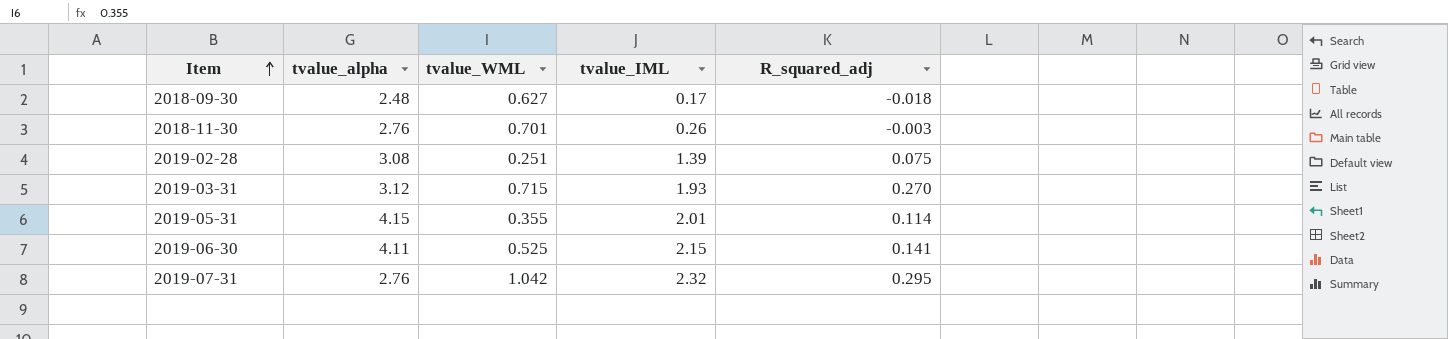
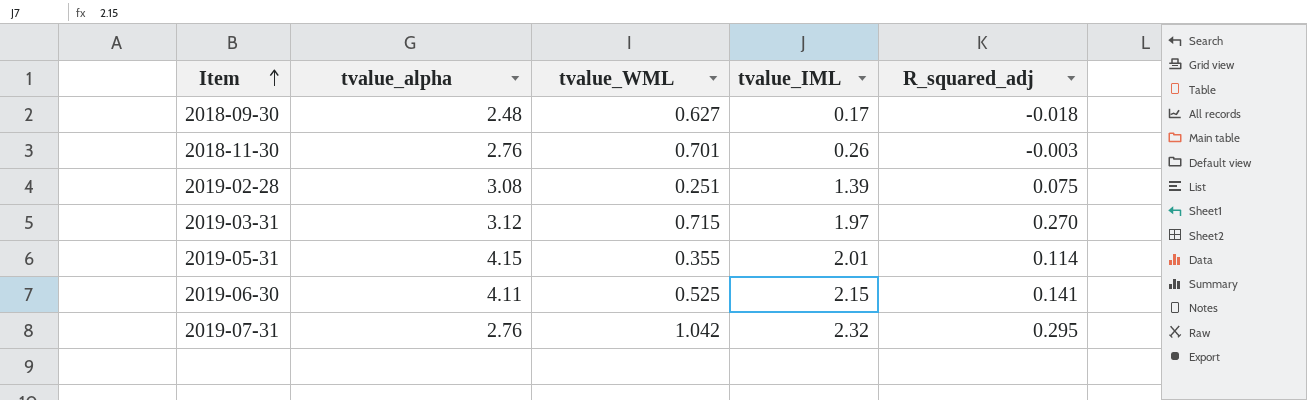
2019-03-31 | tvalue_IML: 1.93 -> 1.97

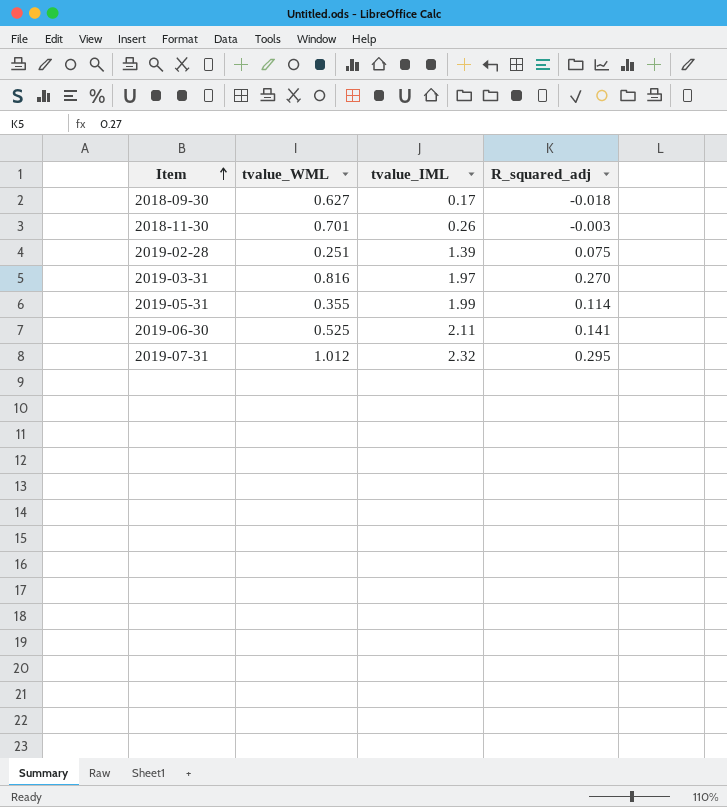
column tvalue_alpha | position: 2 -> none
2019-03-31 | tvalue_WML: 0.715 -> 0.816
2019-05-31 | tvalue_IML: 2.01 -> 1.99
2019-06-30 | tvalue_IML: 2.15 -> 2.11
2019-07-31 | tvalue_WML: 1.042 -> 1.012

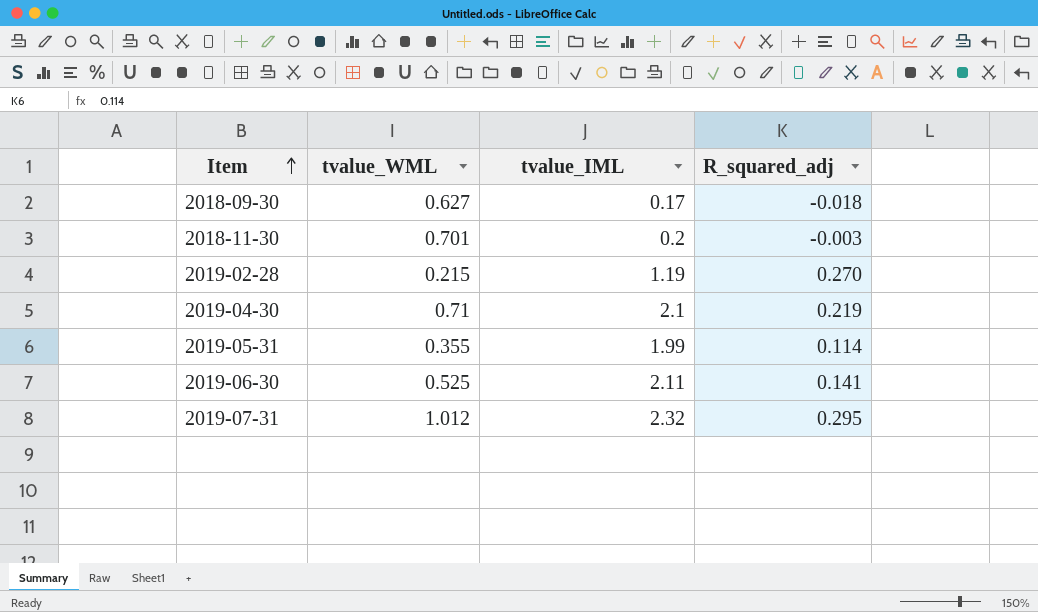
row 2019-03-31: 0.816 | 1.97 | 0.270 -> none
2018-11-30 | tvalue_IML: 0.26 -> 0.2
2019-02-28 | tvalue_WML: 0.251 -> 0.215
2019-02-28 | tvalue_IML: 1.39 -> 1.19
2019-02-28 | R_squared_adj: 0.075 -> 0.270
row 2019-04-30: none -> 0.71 | 2.1 | 0.219

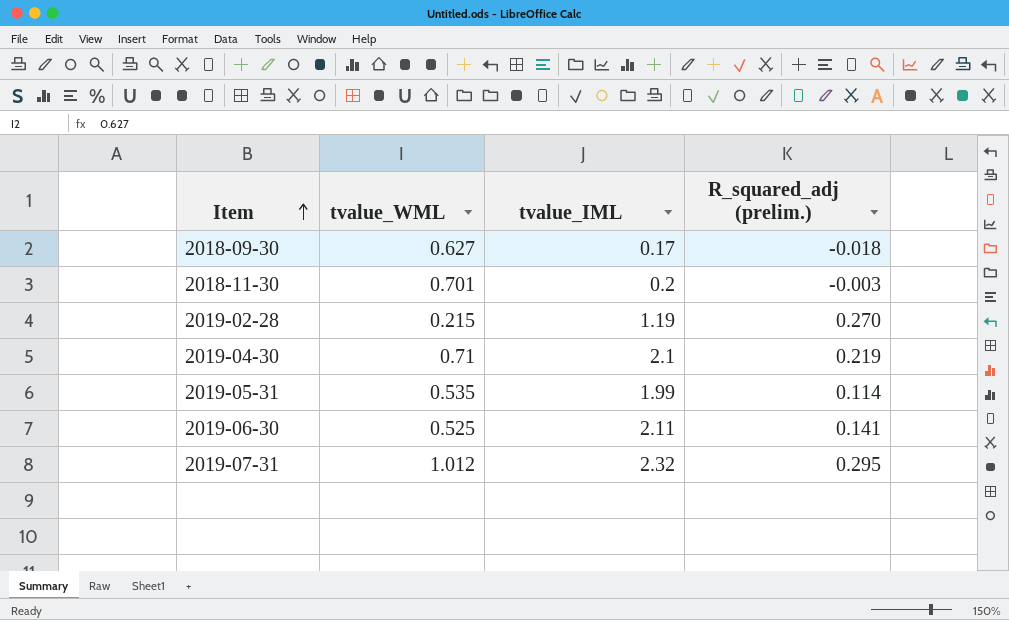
column name: R_squared_adj -> R_squared_adj (prelim.)
2019-05-31 | tvalue_WML: 0.355 -> 0.535

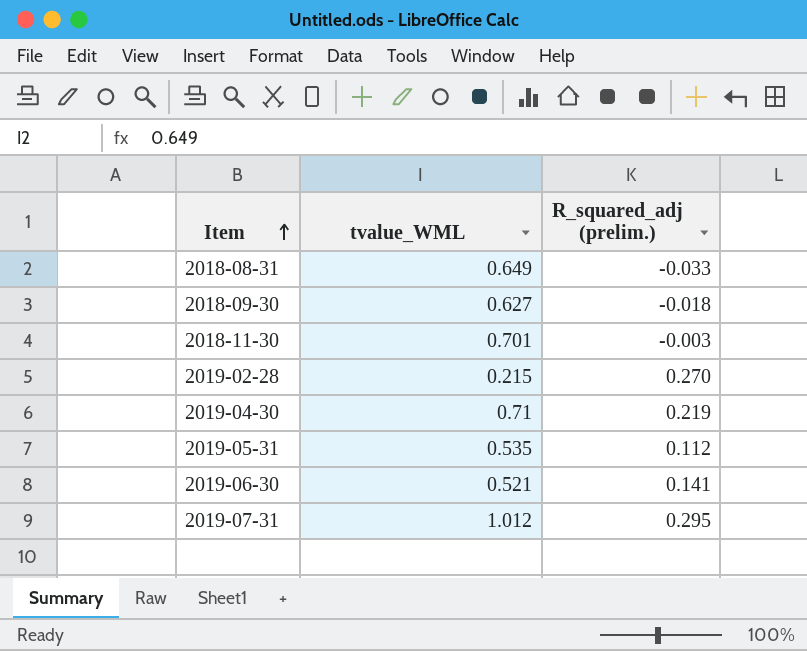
column tvalue_IML | position: 3 -> none
row 2018-08-31: none -> 0.649 | -0.033
2019-05-31 | R_squared_adj (prelim.): 0.114 -> 0.112
2019-06-30 | tvalue_WML: 0.525 -> 0.521

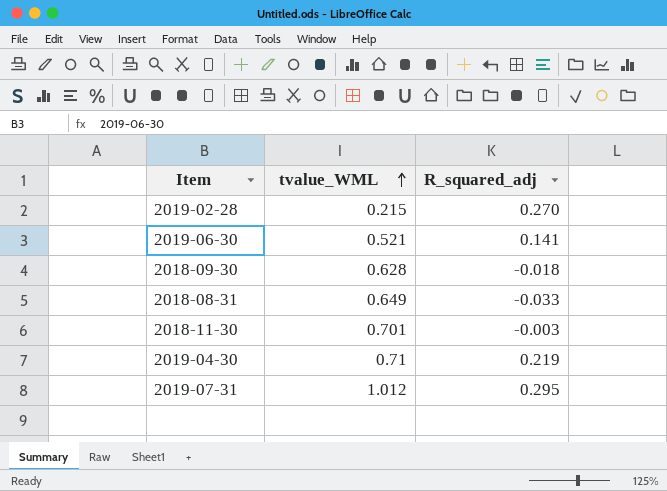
row order: Item ascending -> tvalue_WML ascending
column name: R_squared_adj (prelim.) -> R_squared_adj
row 2019-05-31: 0.535 | 0.112 -> none
2018-09-30 | tvalue_WML: 0.627 -> 0.628

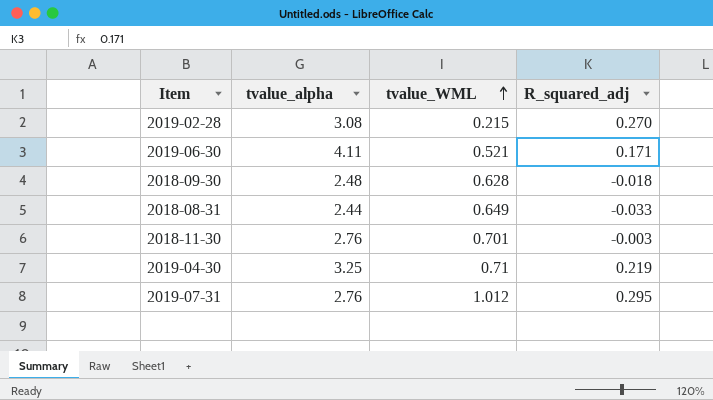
column tvalue_alpha | position: none -> 2
2019-06-30 | R_squared_adj: 0.141 -> 0.171

